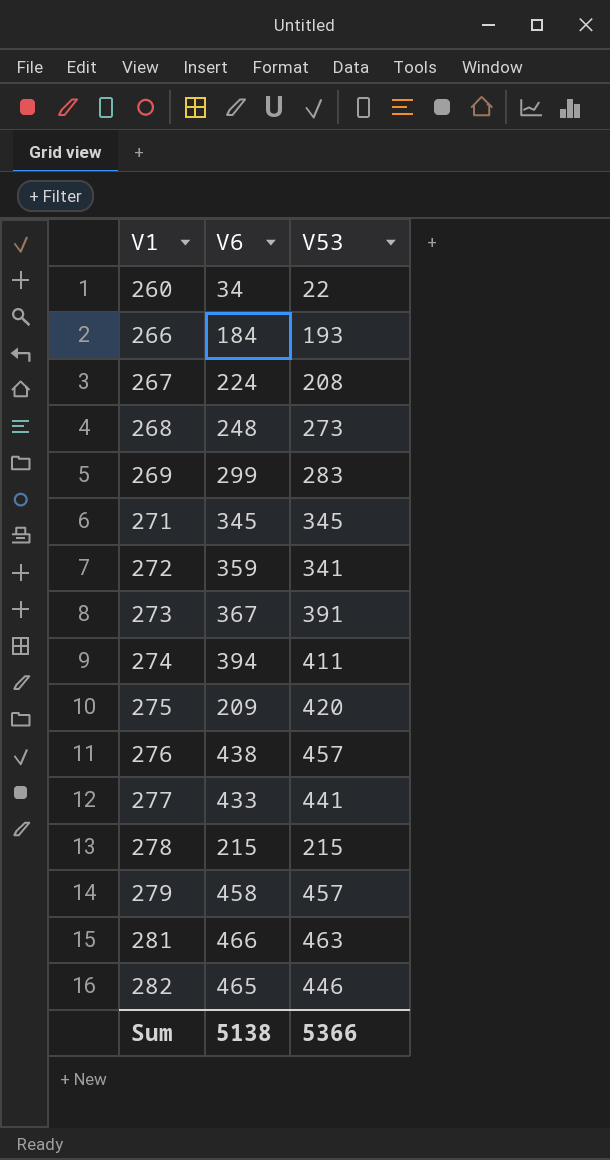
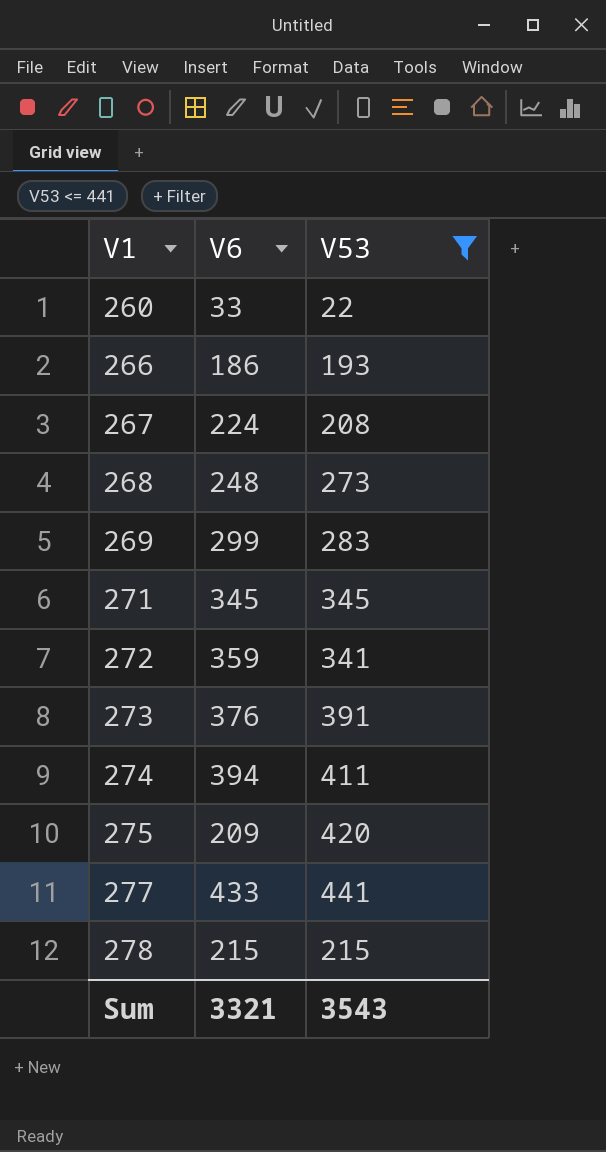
filter: none -> V53 <= 441
260 | V6: 34 -> 33
266 | V6: 184 -> 186
273 | V6: 367 -> 376
Sum | V6: 5138 -> 3321
Sum | V53: 5366 -> 3543

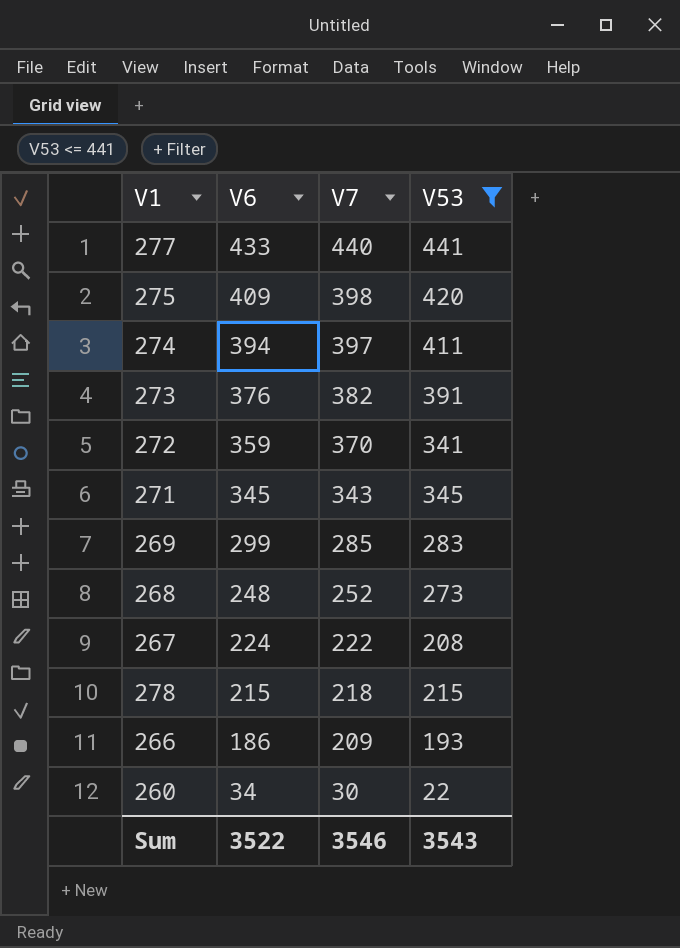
row order: V1 ascending -> V6 descending
column V7 | position: none -> 3
275 | V6: 209 -> 409
260 | V6: 33 -> 34
Sum | V6: 3321 -> 3522

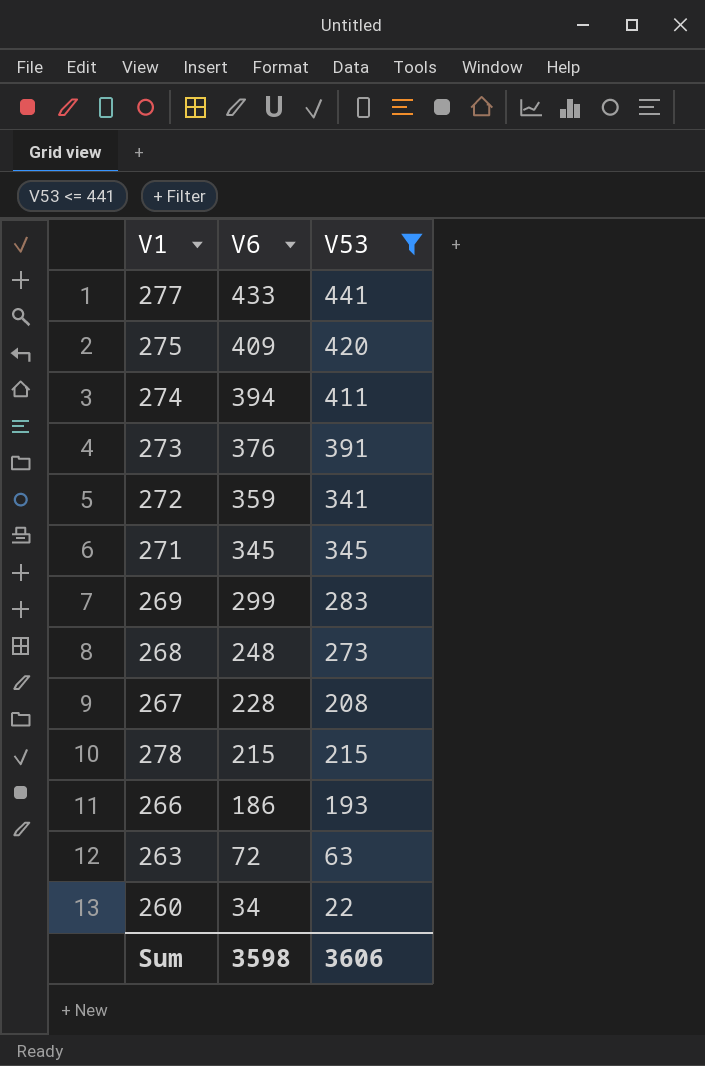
column V7 | position: 3 -> none
267 | V6: 224 -> 228
row 263: none -> 72 | 63
Sum | V6: 3522 -> 3598
Sum | V53: 3543 -> 3606

